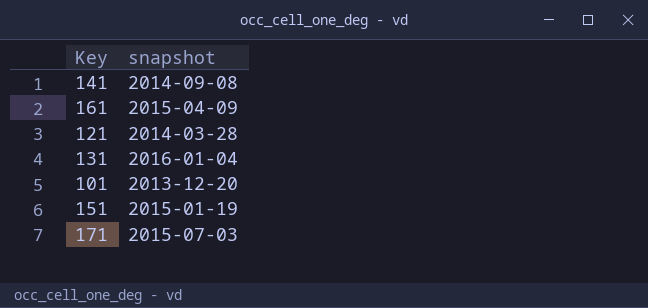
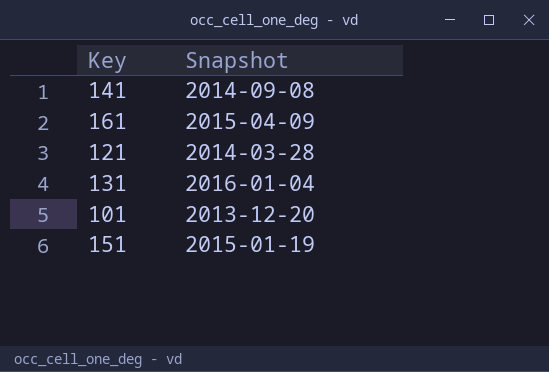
column name: snapshot -> Snapshot
row 171: 2015-07-03 -> none

